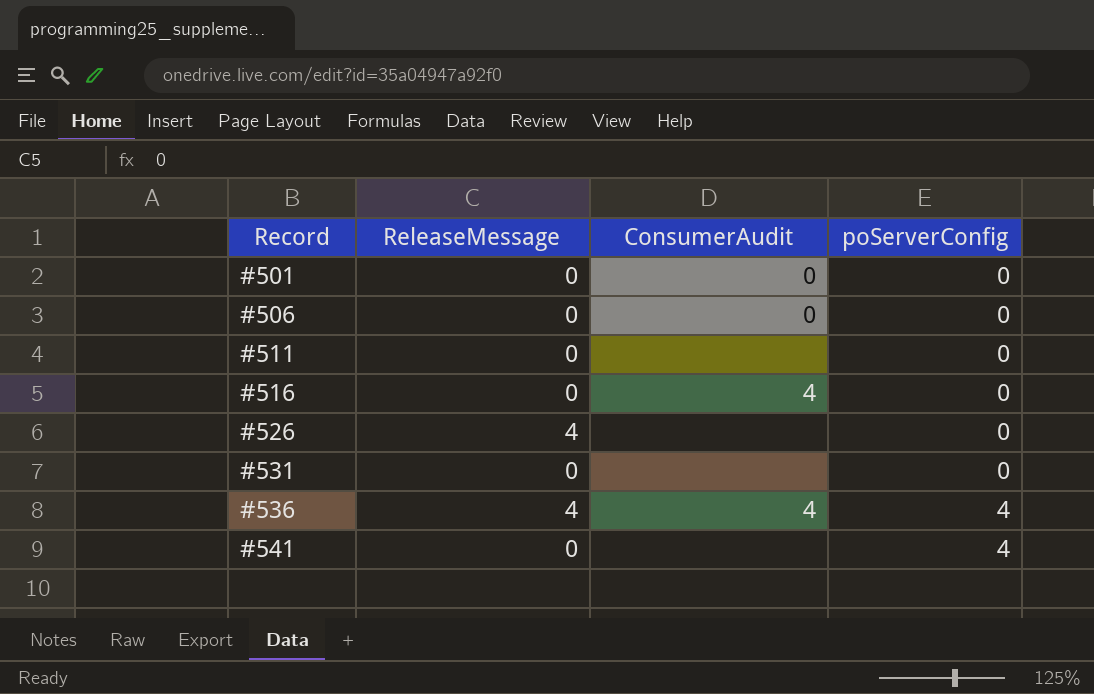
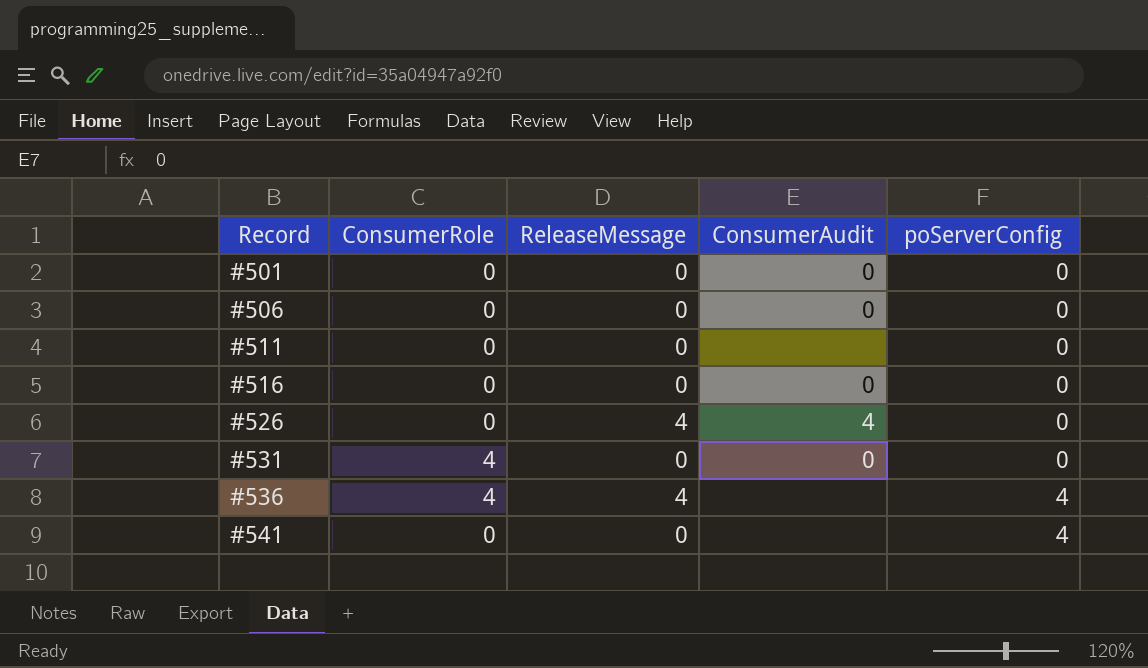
column ConsumerRole | position: none -> 2
#516 | ConsumerAudit: 4 -> 0
#526 | ConsumerAudit: none -> 4
#531 | ConsumerAudit: none -> 0
#536 | ConsumerAudit: 4 -> none

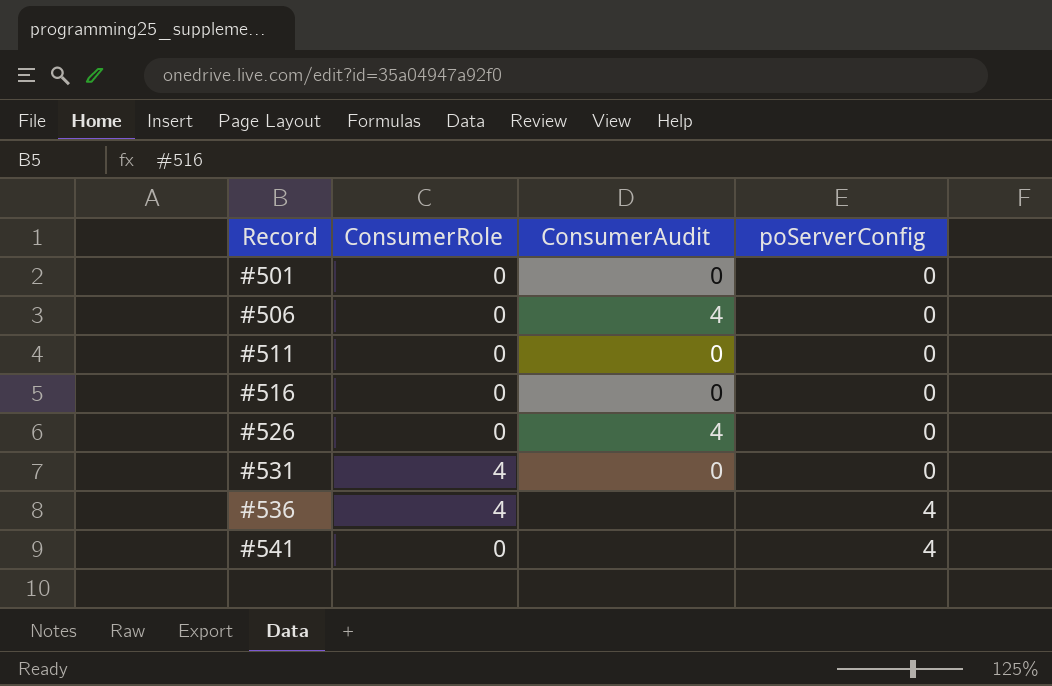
column ReleaseMessage | position: 3 -> none
#506 | ConsumerAudit: 0 -> 4
#511 | ConsumerAudit: none -> 0

